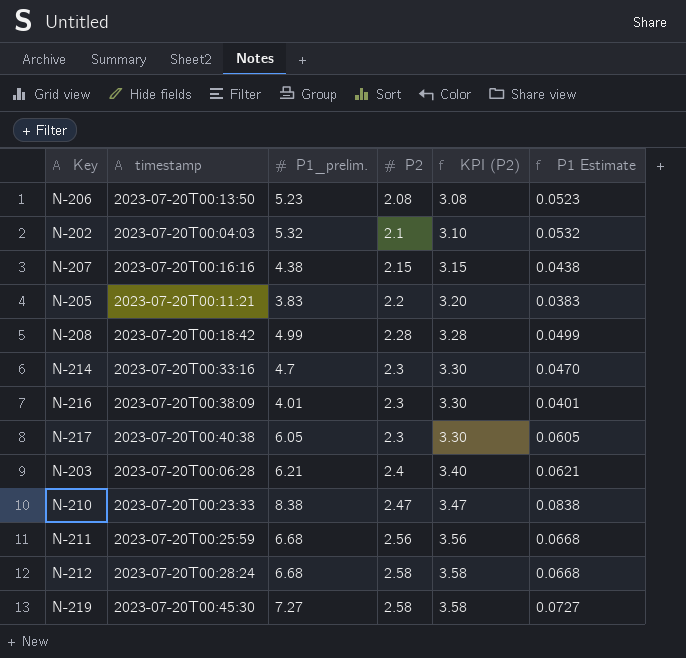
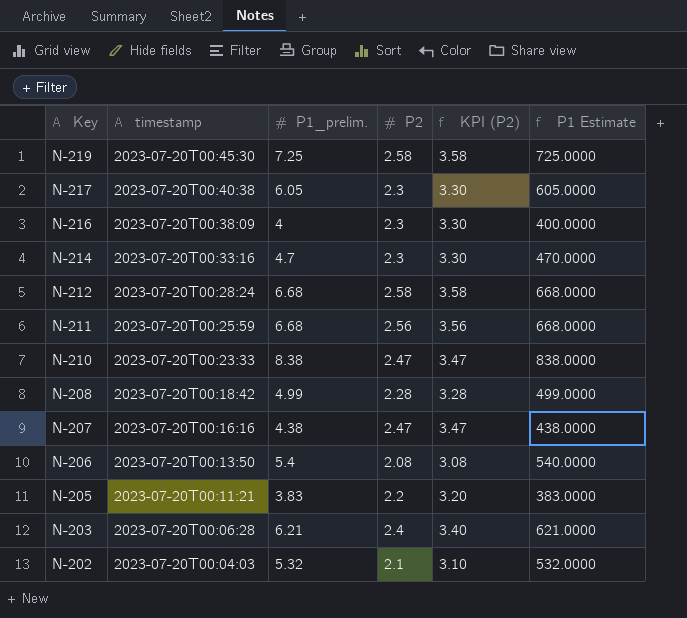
row order: P2 ascending -> Key descending
column P1 Estimate | formula: [P1_prelim.] * 0.01 -> [P1_prelim.] * 100
N-219 | P1_prelim.: 7.27 -> 7.25
N-216 | P1_prelim.: 4.01 -> 4
N-207 | P2: 2.15 -> 2.47
N-207 | KPI (P2): 3.15 -> 3.47
N-206 | P1_prelim.: 5.23 -> 5.4

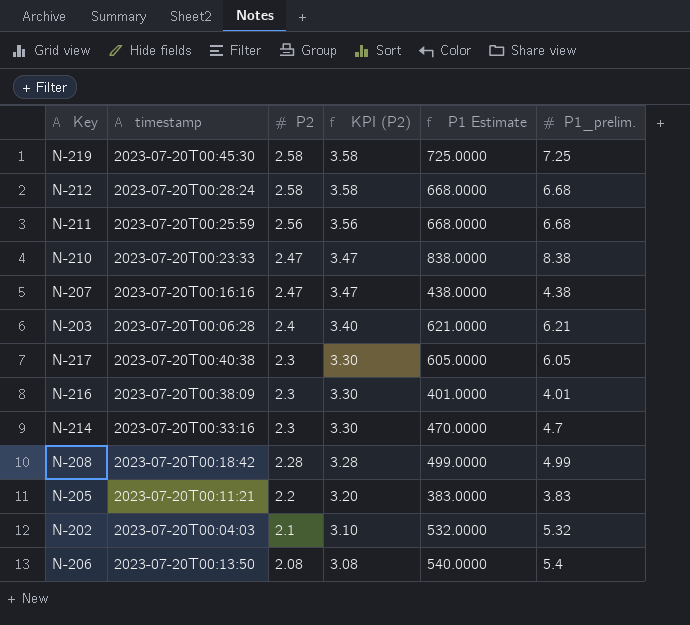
row order: Key descending -> P2 descending
column P1_prelim. | position: 3 -> 6
N-216 | P1 Estimate: 400.0000 -> 401.0000
N-216 | P1_prelim.: 4 -> 4.01

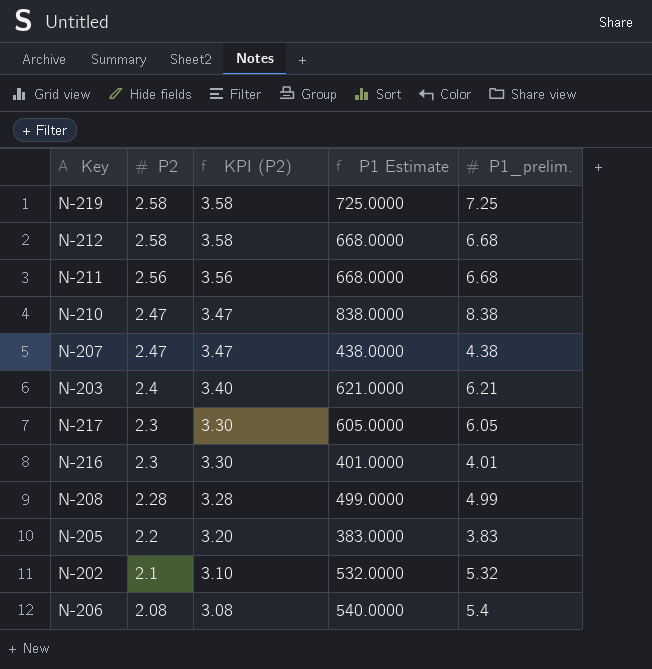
column timestamp | position: 2 -> none
row N-214: 2023-07-20T00:33:16 | 2.3 | 3.30 | 470.0000 | 4.7 -> none

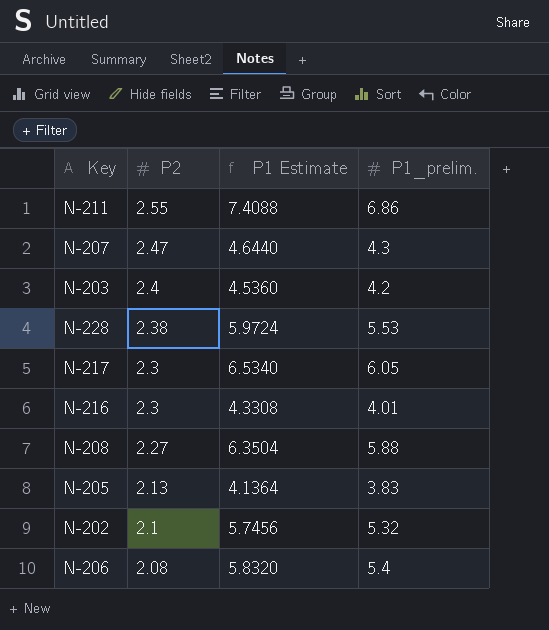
column KPI (P2) | formula: [P2] + 1 -> none
column P1 Estimate | formula: [P1_prelim.] * 100 -> [P1_prelim.] * 1.08
row N-219: 2.58 | 3.58 | 725.0000 | 7.25 -> none
row N-212: 2.58 | 3.58 | 668.0000 | 6.68 -> none
row N-210: 2.47 | 3.47 | 838.0000 | 8.38 -> none
N-211 | P2: 2.56 -> 2.55
N-211 | P1_prelim.: 6.68 -> 6.86
N-207 | P1_prelim.: 4.38 -> 4.3
N-203 | P1_prelim.: 6.21 -> 4.2
row N-228: none -> 2.38 | 5.9724 | 5.53
N-208 | P2: 2.28 -> 2.27
N-208 | P1_prelim.: 4.99 -> 5.88
N-205 | P2: 2.2 -> 2.13

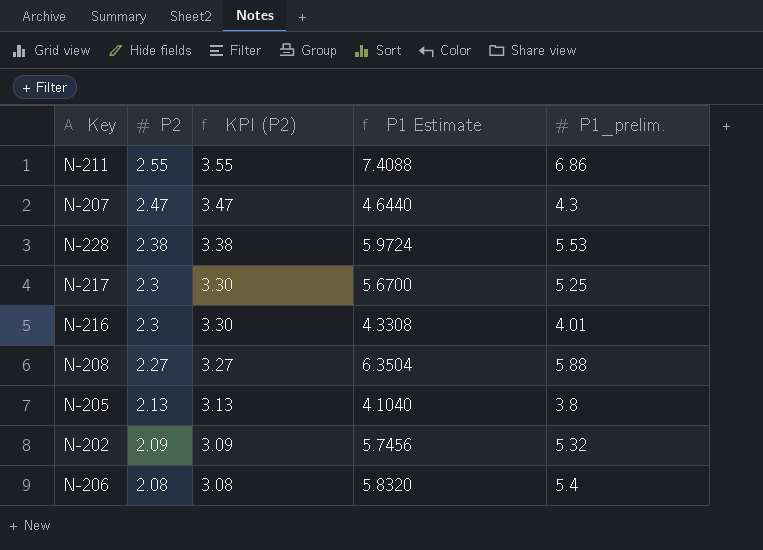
column KPI (P2) | formula: none -> [P2] + 1
row N-203: 2.4 | 4.5360 | 4.2 -> none
N-217 | P1 Estimate: 6.5340 -> 5.6700
N-217 | P1_prelim.: 6.05 -> 5.25
N-205 | P1 Estimate: 4.1364 -> 4.1040
N-205 | P1_prelim.: 3.83 -> 3.8
N-202 | P2: 2.1 -> 2.09

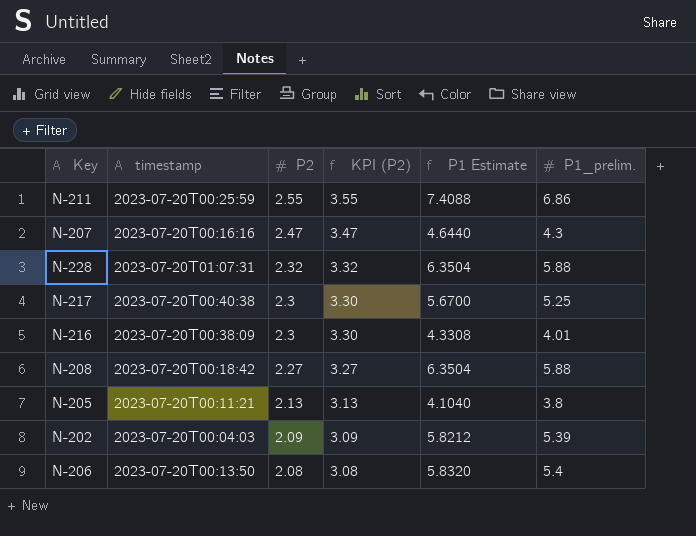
column timestamp | position: none -> 2
N-228 | P2: 2.38 -> 2.32
N-228 | KPI (P2): 3.38 -> 3.32
N-228 | P1 Estimate: 5.9724 -> 6.3504
N-228 | P1_prelim.: 5.53 -> 5.88
N-202 | P1 Estimate: 5.7456 -> 5.8212
N-202 | P1_prelim.: 5.32 -> 5.39

